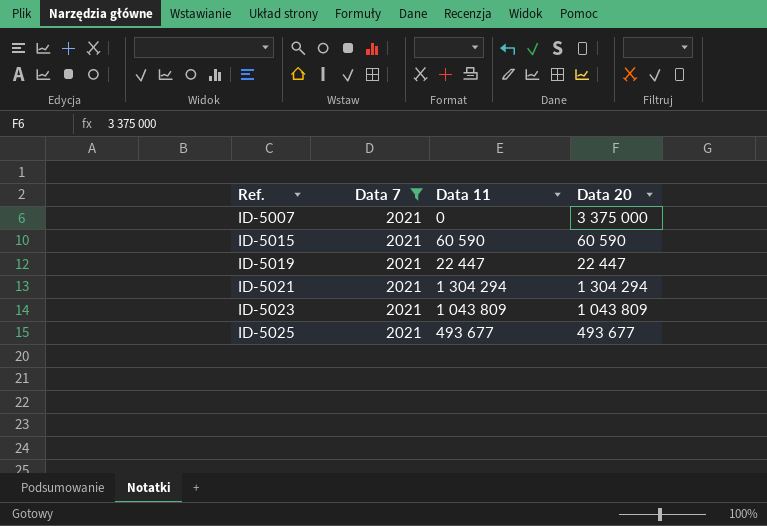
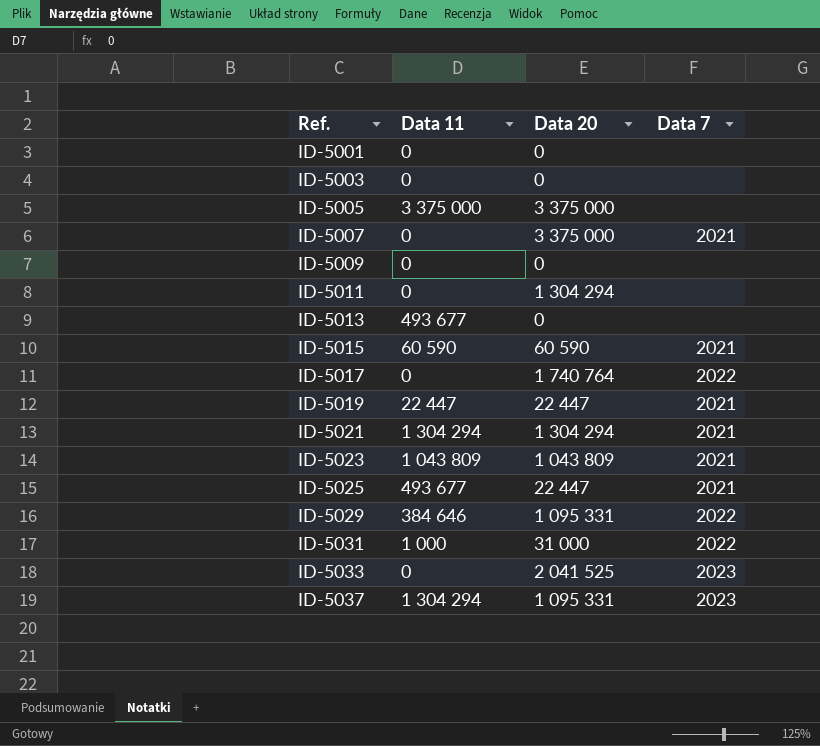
filter: Data 7 = 2021 -> none
column Data 7 | position: 2 -> 4
ID-5025 | Data 20: 493 677 -> 22 447

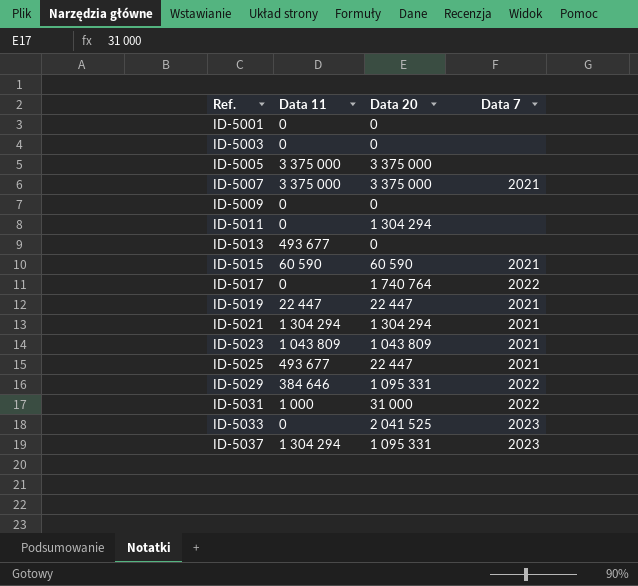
ID-5007 | Data 11: 0 -> 3 375 000

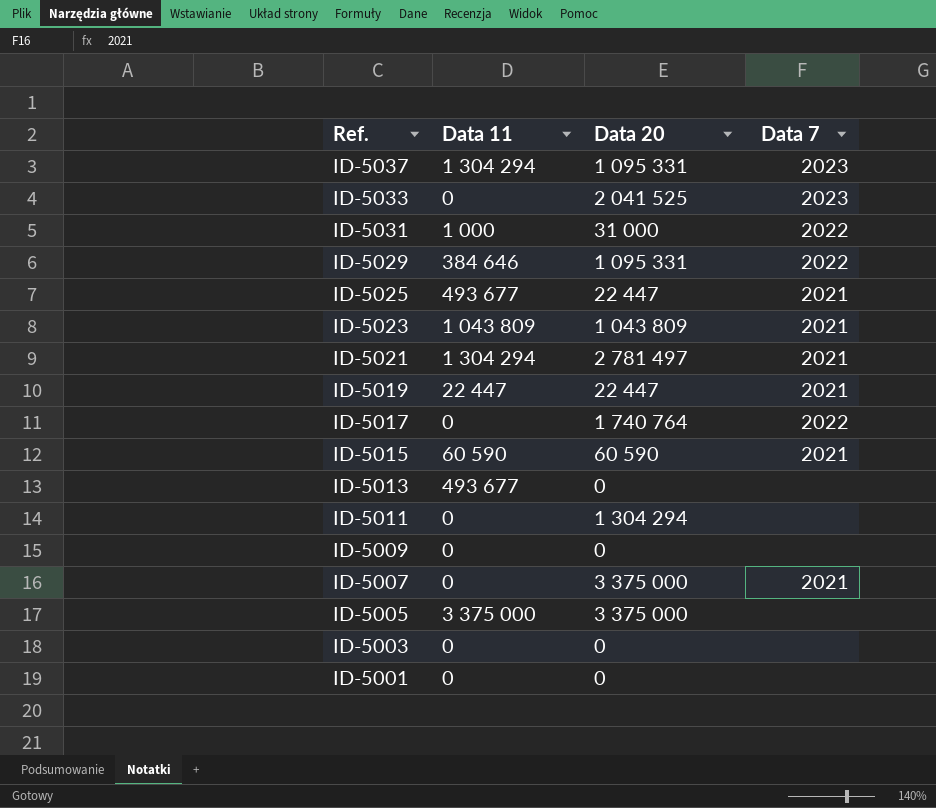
row order: Ref. ascending -> Ref. descending
ID-5021 | Data 20: 1 304 294 -> 2 781 497
ID-5007 | Data 11: 3 375 000 -> 0

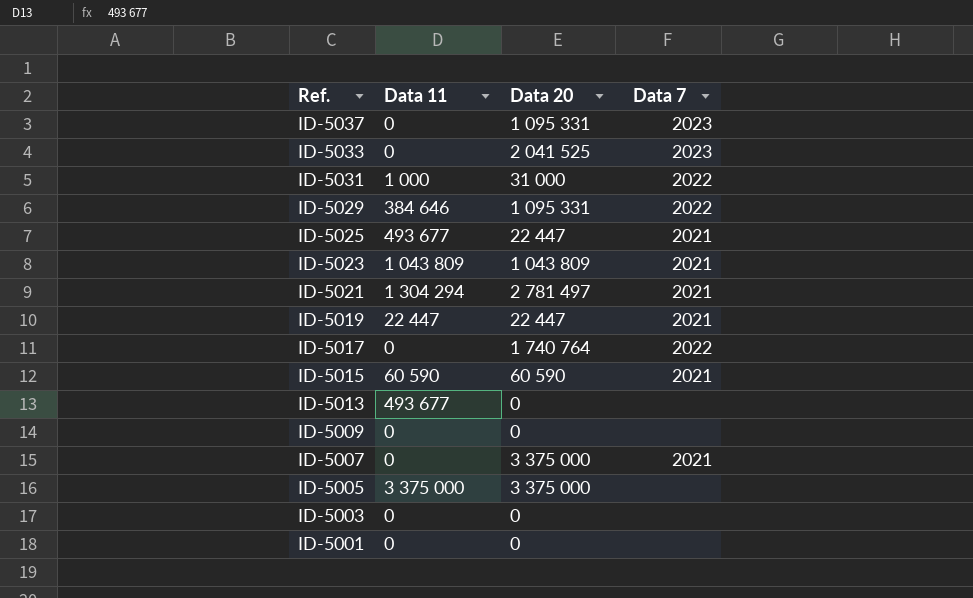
row ID-5011: 0 | 1 304 294 | none -> none
ID-5037 | Data 11: 1 304 294 -> 0

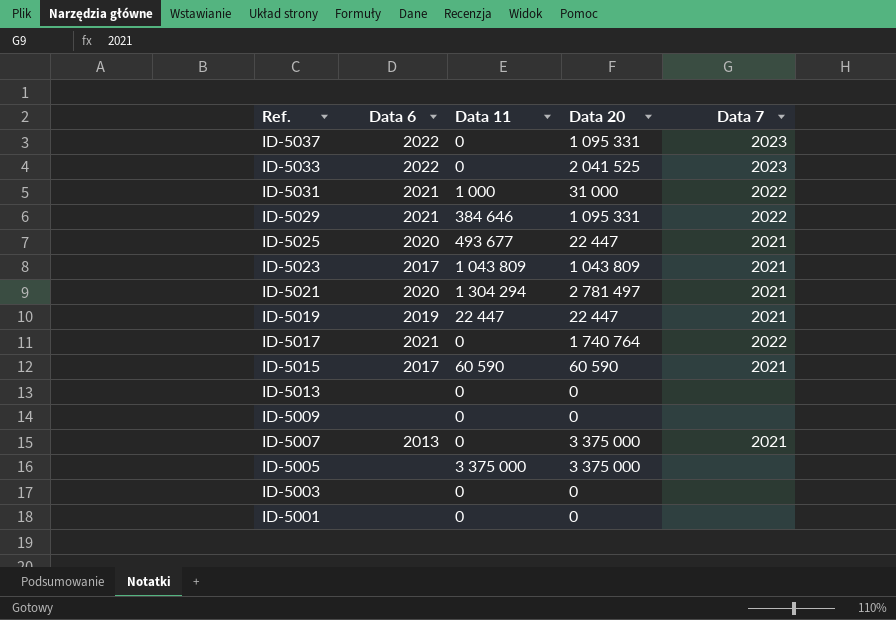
column Data 6 | position: none -> 2
ID-5013 | Data 11: 493 677 -> 0

